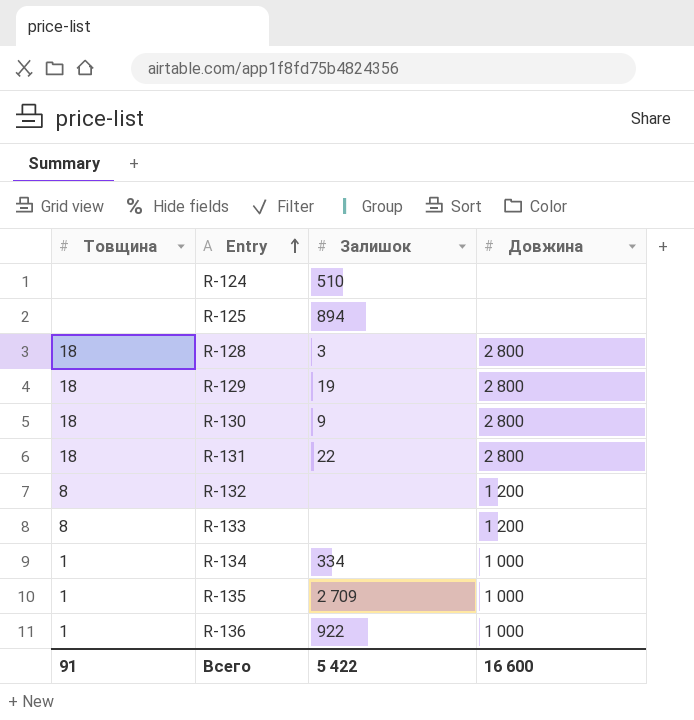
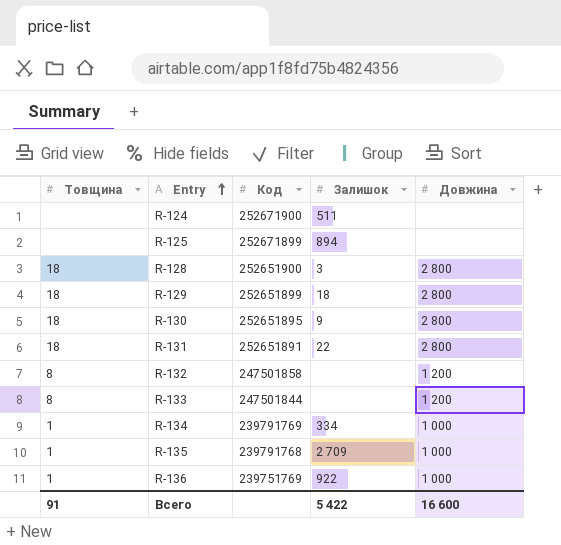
column Код | position: none -> 3
R-124 | Залишок: 510 -> 511
R-129 | Залишок: 19 -> 18

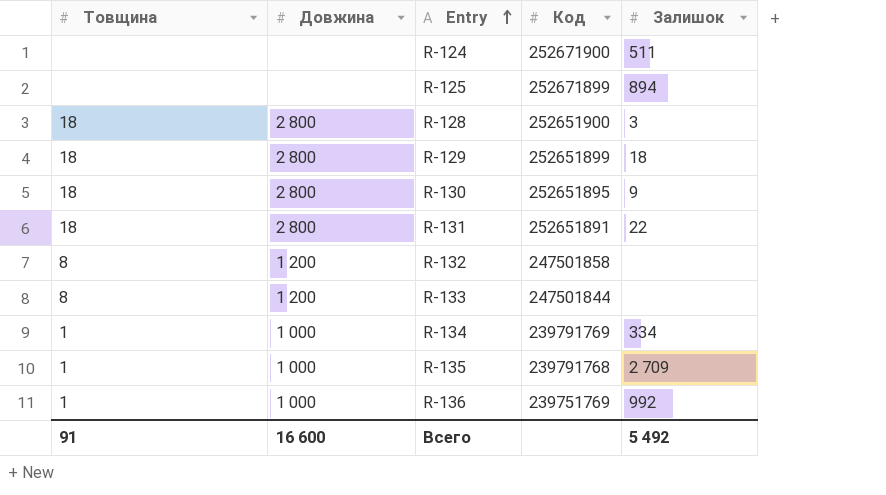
column Довжина | position: 5 -> 2
R-136 | Залишок: 922 -> 992
Всего | Залишок: 5 422 -> 5 492

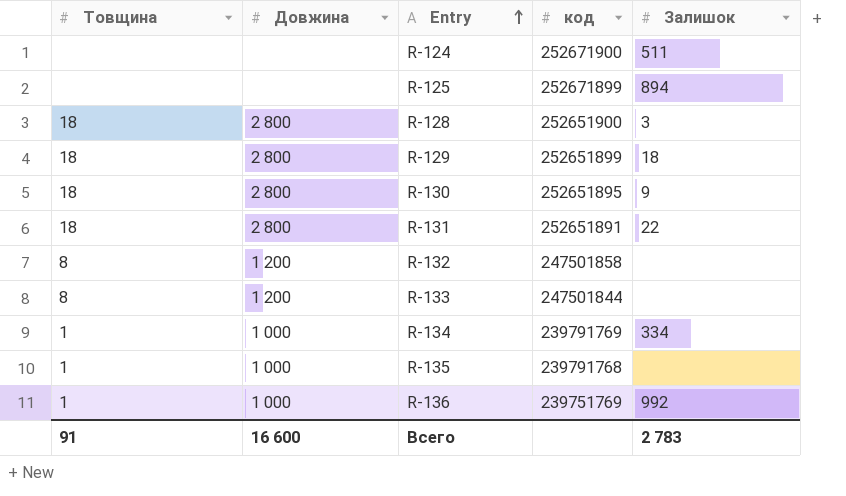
column name: Код -> код
R-135 | Залишок: 2 709 -> none
Всего | Залишок: 5 492 -> 2 783

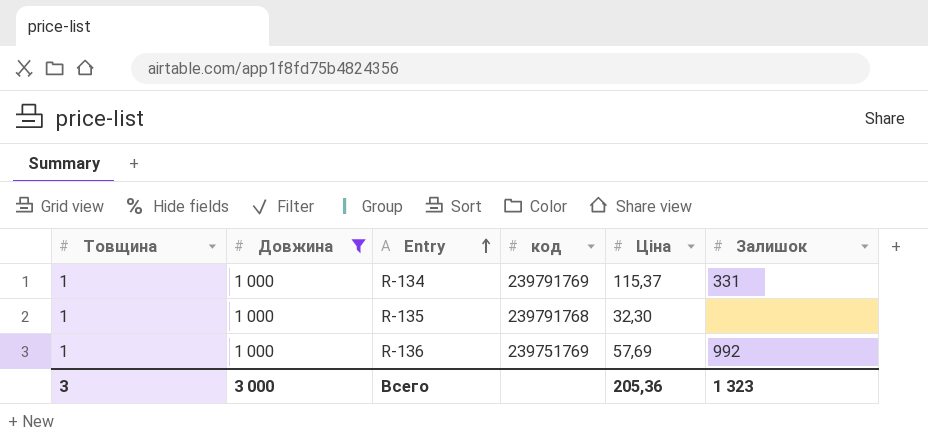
filter: none -> Довжина = 1 000
column Ціна | position: none -> 5
R-134 | Залишок: 334 -> 331
Всего | Товщина: 91 -> 3
Всего | Довжина: 16 600 -> 3 000
Всего | Залишок: 2 783 -> 1 323

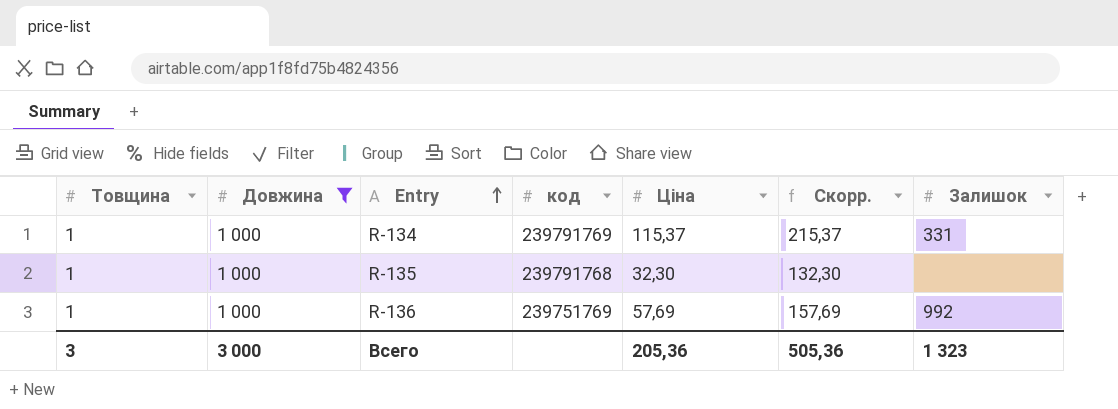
column Скорр. | formula: none -> [Ціна] + 100

